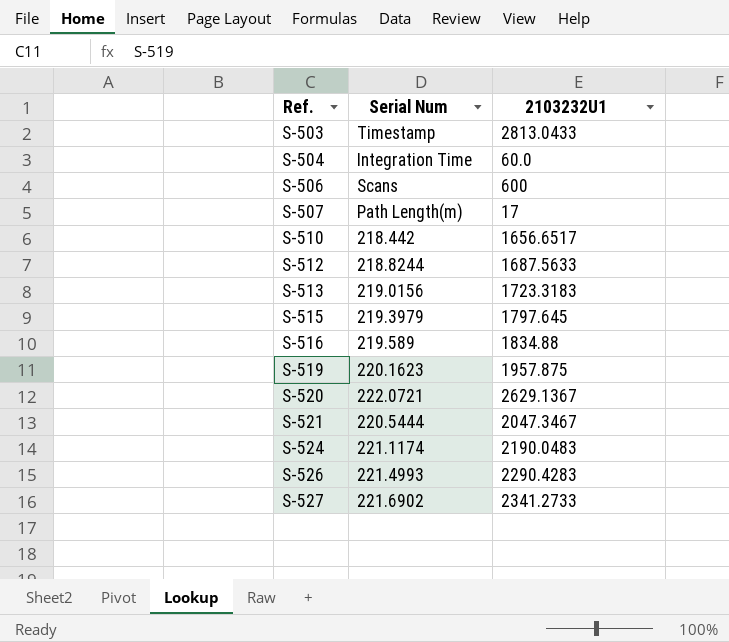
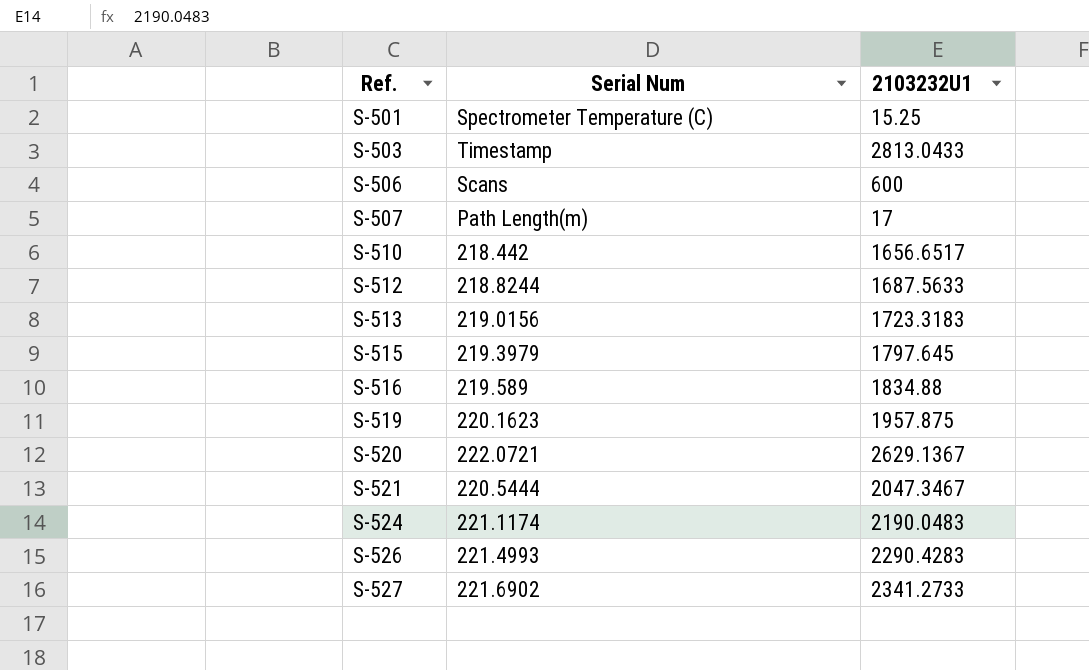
row S-504: Integration Time | 60.0 -> none
row S-501: none -> Spectrometer Temperature (C) | 15.25

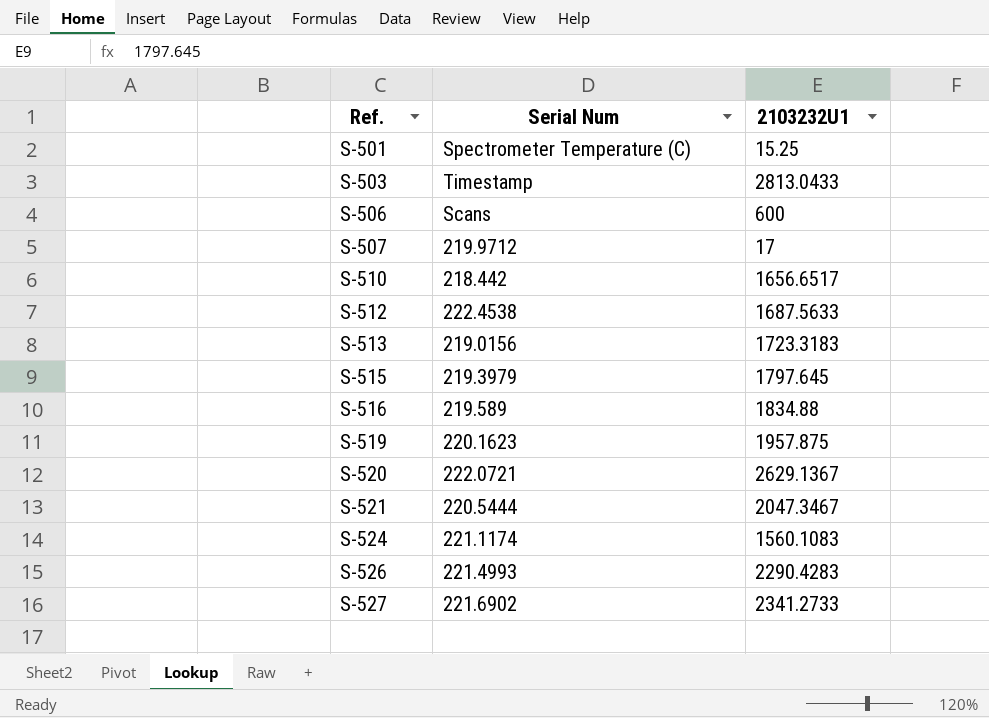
S-507 | Serial Num: Path Length(m) -> 219.9712
S-512 | Serial Num: 218.8244 -> 222.4538
S-524 | 2103232U1: 2190.0483 -> 1560.1083

